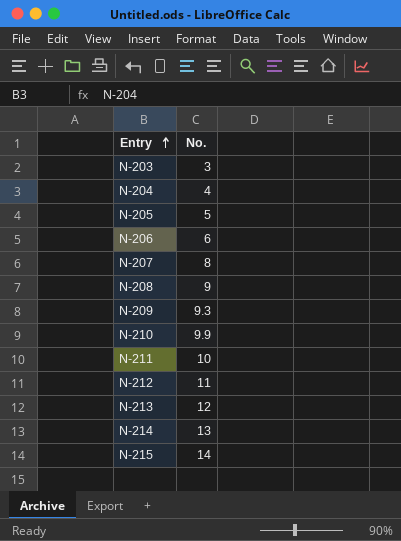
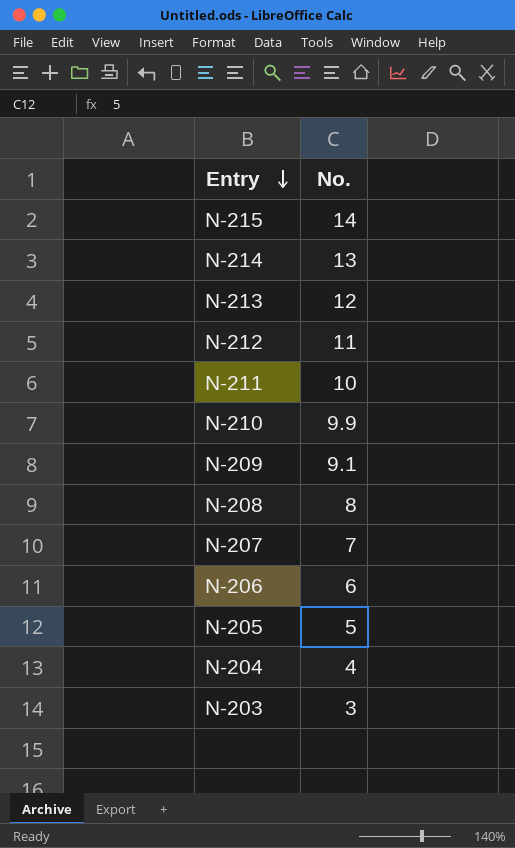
row order: Entry ascending -> Entry descending
N-209 | No.: 9.3 -> 9.1
N-208 | No.: 9 -> 8
N-207 | No.: 8 -> 7

